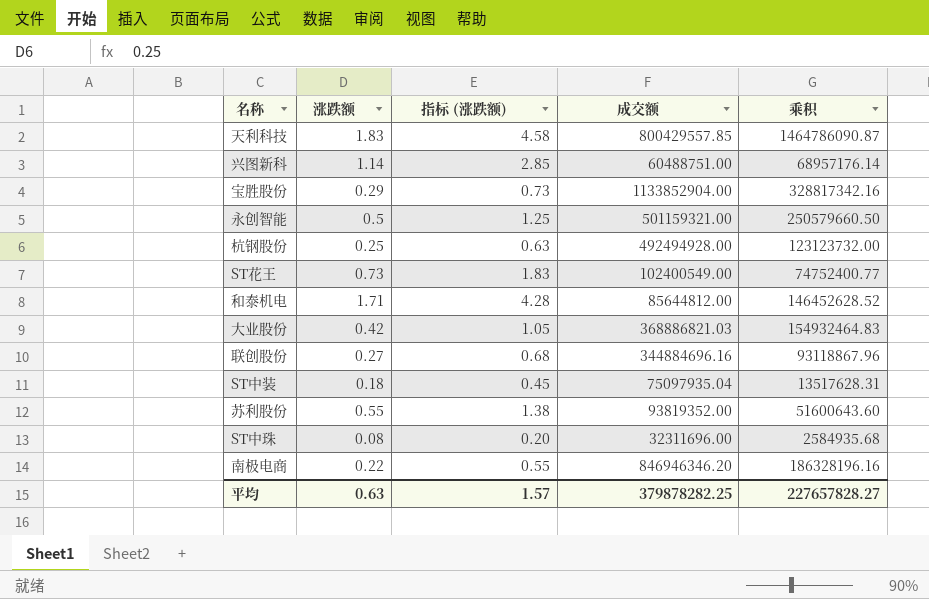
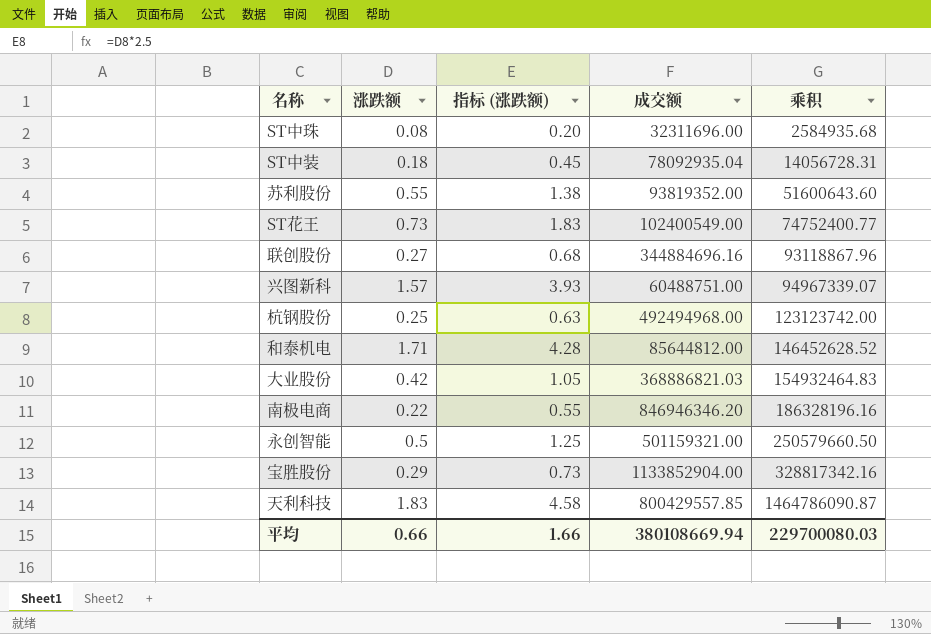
row order: none -> 乘积 ascending
ST中装 | 成交额: 75097935.04 -> 78092935.04
ST中装 | 乘积: 13517628.31 -> 14056728.31
兴图新科 | 涨跌额: 1.14 -> 1.57
兴图新科 | 指标 (涨跌额): 2.85 -> 3.93
兴图新科 | 乘积: 68957176.14 -> 94967339.07
杭钢股份 | 成交额: 492494928.00 -> 492494968.00
杭钢股份 | 乘积: 123123732.00 -> 123123742.00
平均 | 涨跌额: 0.63 -> 0.66
平均 | 指标 (涨跌额): 1.57 -> 1.66
平均 | 成交额: 379878282.25 -> 380108669.94
平均 | 乘积: 227657828.27 -> 229700080.03

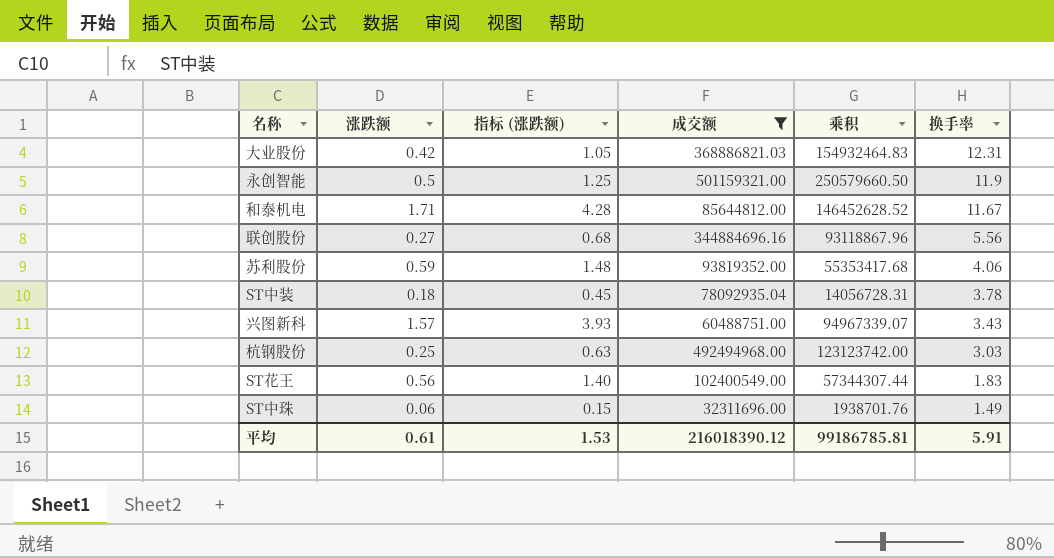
filter: none -> 成交额 <= 501159321.00
row order: 乘积 ascending -> 换手率 descending
column 换手率 | position: none -> 6
苏利股份 | 涨跌额: 0.55 -> 0.59
苏利股份 | 指标 (涨跌额): 1.38 -> 1.48
苏利股份 | 乘积: 51600643.60 -> 55353417.68
ST花王 | 涨跌额: 0.73 -> 0.56
ST花王 | 指标 (涨跌额): 1.83 -> 1.40
ST花王 | 乘积: 74752400.77 -> 57344307.44
ST中珠 | 涨跌额: 0.08 -> 0.06
ST中珠 | 指标 (涨跌额): 0.20 -> 0.15
ST中珠 | 乘积: 2584935.68 -> 1938701.76
平均 | 涨跌额: 0.66 -> 0.61
平均 | 指标 (涨跌额): 1.66 -> 1.53
平均 | 成交额: 380108669.94 -> 216018390.12
平均 | 乘积: 229700080.03 -> 99186785.81

